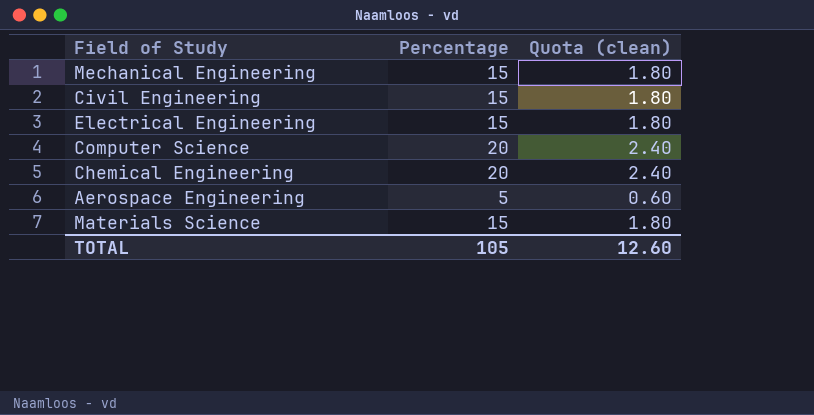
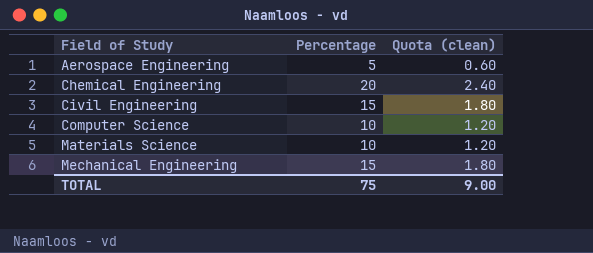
row order: none -> Field of Study ascending
row Electrical Engineering: 15 | 1.80 -> none
Computer Science | Percentage: 20 -> 10
Computer Science | Quota (clean): 2.40 -> 1.20
Materials Science | Percentage: 15 -> 10
Materials Science | Quota (clean): 1.80 -> 1.20
TOTAL | Percentage: 105 -> 75
TOTAL | Quota (clean): 12.60 -> 9.00

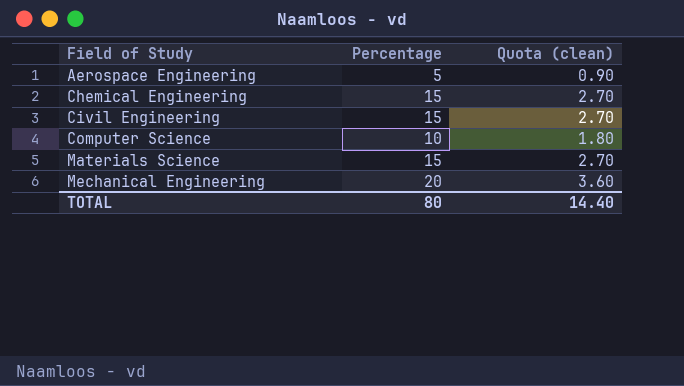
column Quota (clean) | formula: [Percentage] * 0.12 -> [Percentage] * 0.18
Chemical Engineering | Percentage: 20 -> 15
Materials Science | Percentage: 10 -> 15
Mechanical Engineering | Percentage: 15 -> 20
TOTAL | Percentage: 75 -> 80
TOTAL | Quota (clean): 9.00 -> 14.40

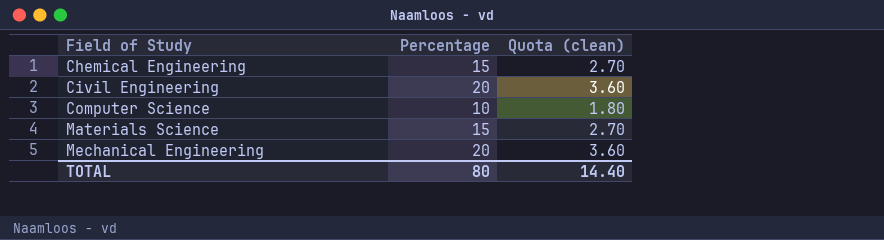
row Aerospace Engineering: 5 | 0.90 -> none
Civil Engineering | Percentage: 15 -> 20
Civil Engineering | Quota (clean): 2.70 -> 3.60

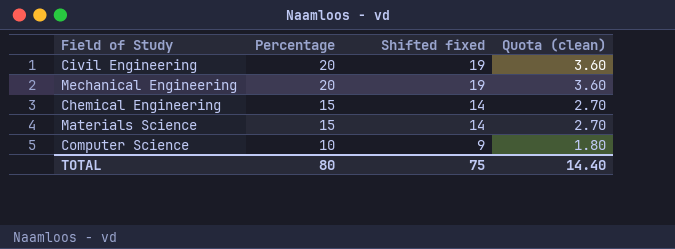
row order: Field of Study ascending -> Percentage descending
column Shifted fixed | formula: none -> [Percentage] - 1

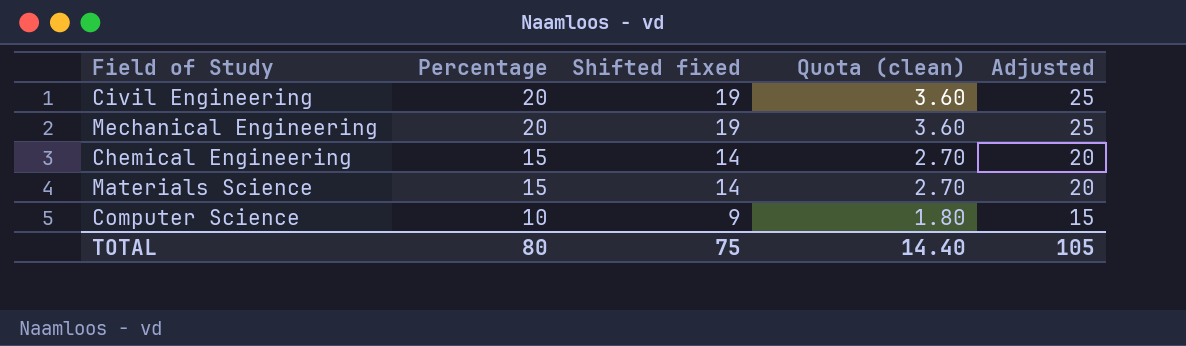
column Adjusted | formula: none -> [Percentage] + 5

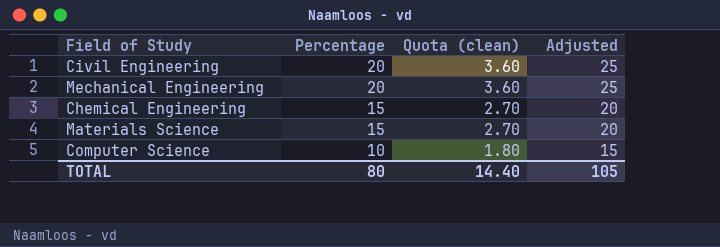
column Shifted fixed | formula: [Percentage] - 1 -> none

